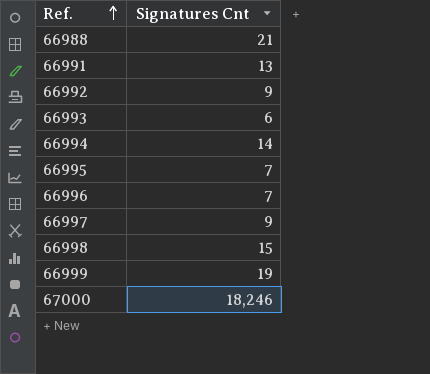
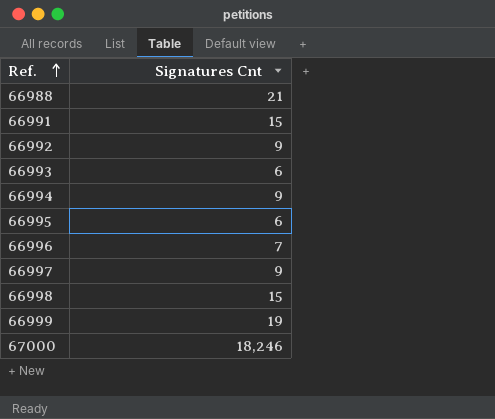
66991 | Signatures Cnt: 13 -> 15
66994 | Signatures Cnt: 14 -> 9
66995 | Signatures Cnt: 7 -> 6

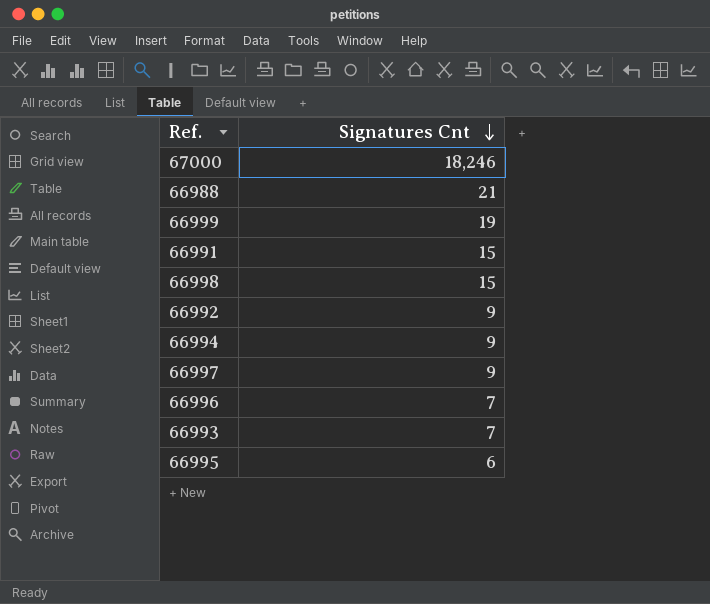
row order: Ref. ascending -> Signatures Cnt descending
66993 | Signatures Cnt: 6 -> 7

